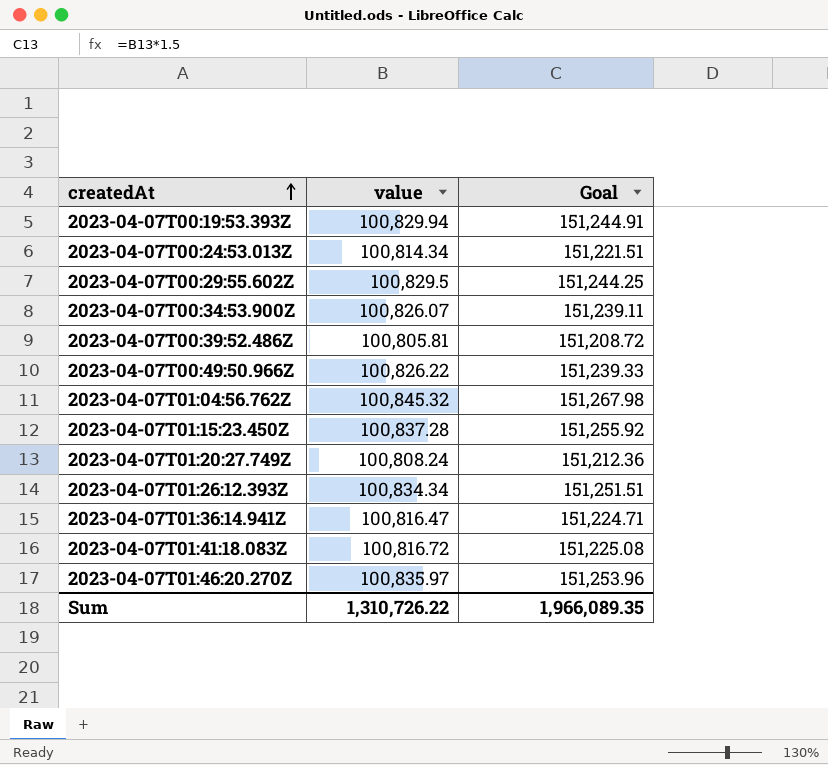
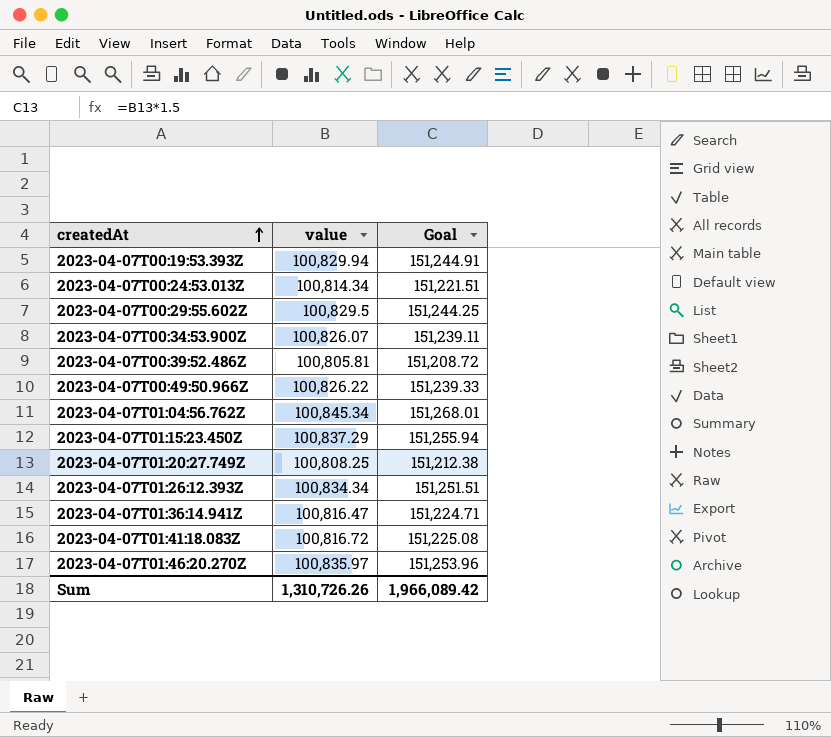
2023-04-07T01:04:56.762Z | value: 100,845.32 -> 100,845.34
2023-04-07T01:04:56.762Z | Goal: 151,267.98 -> 151,268.01
2023-04-07T01:15:23.450Z | value: 100,837.28 -> 100,837.29
2023-04-07T01:15:23.450Z | Goal: 151,255.92 -> 151,255.94
2023-04-07T01:20:27.749Z | value: 100,808.24 -> 100,808.25
2023-04-07T01:20:27.749Z | Goal: 151,212.36 -> 151,212.38
Sum | value: 1,310,726.22 -> 1,310,726.26
Sum | Goal: 1,966,089.35 -> 1,966,089.42

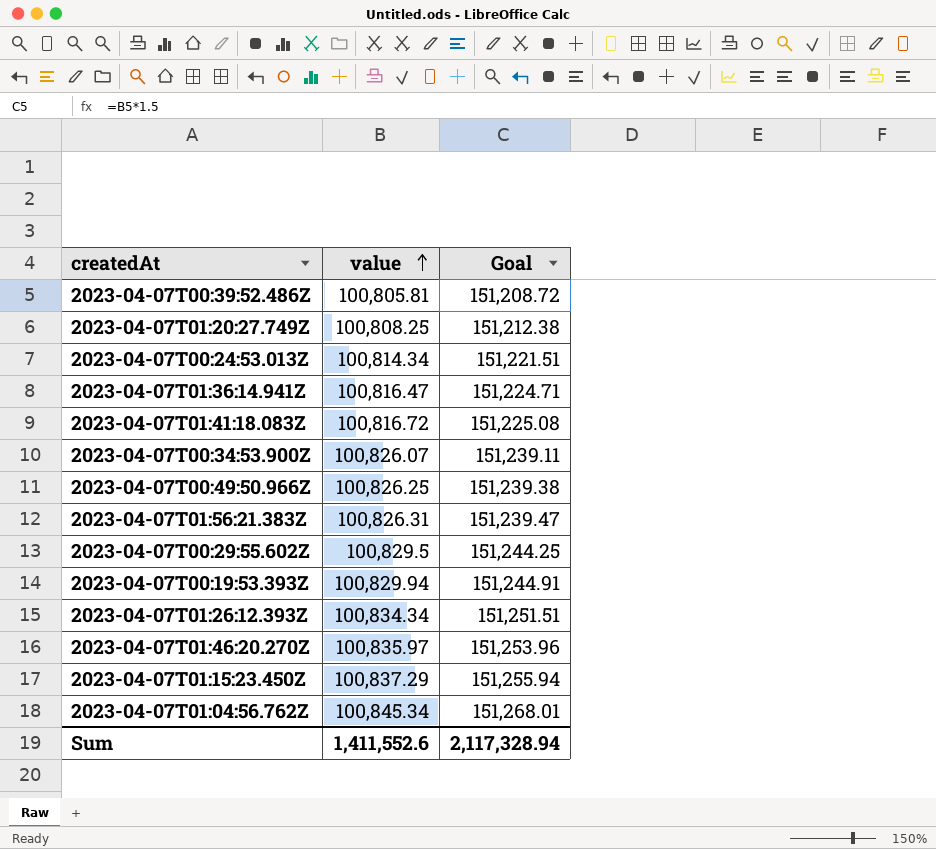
row order: createdAt ascending -> value ascending
2023-04-07T00:49:50.966Z | value: 100,826.22 -> 100,826.25
2023-04-07T00:49:50.966Z | Goal: 151,239.33 -> 151,239.38
row 2023-04-07T01:56:21.383Z: none -> 100,826.31 | 151,239.47
Sum | value: 1,310,726.26 -> 1,411,552.6
Sum | Goal: 1,966,089.42 -> 2,117,328.94

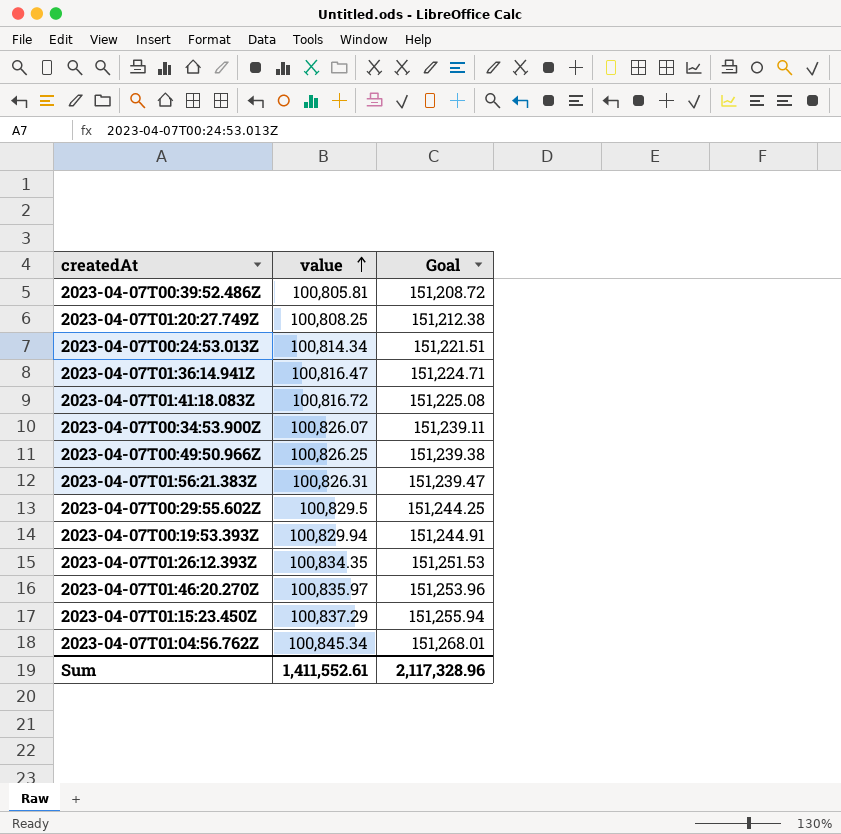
2023-04-07T01:26:12.393Z | value: 100,834.34 -> 100,834.35
2023-04-07T01:26:12.393Z | Goal: 151,251.51 -> 151,251.53
Sum | value: 1,411,552.6 -> 1,411,552.61
Sum | Goal: 2,117,328.94 -> 2,117,328.96

